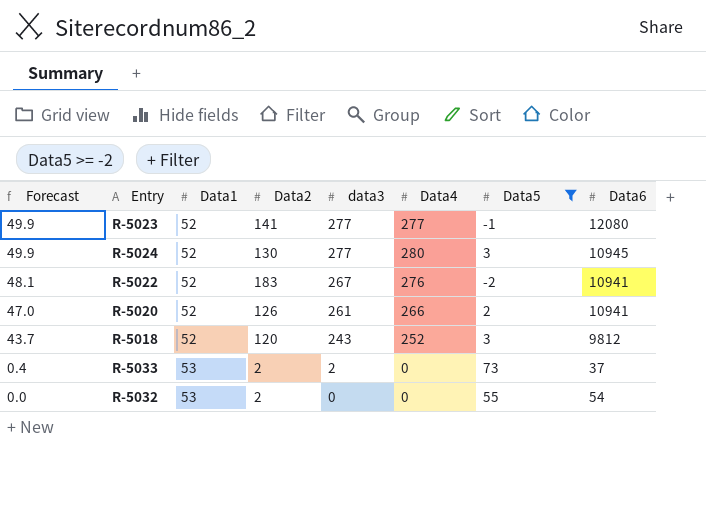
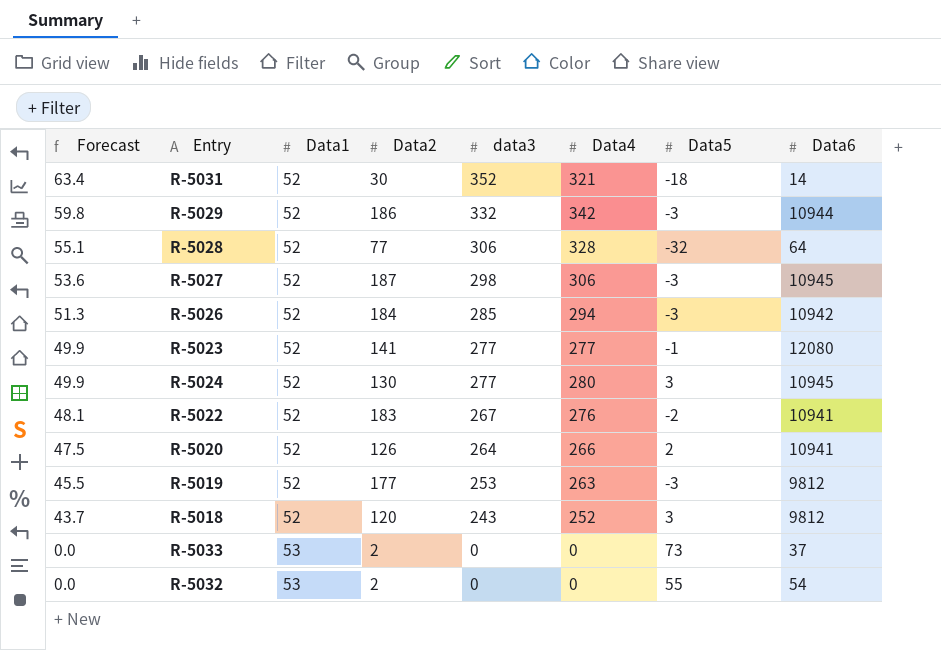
filter: Data5 >= -2 -> none
R-5020 | Forecast: 47.0 -> 47.5
R-5020 | data3: 261 -> 264
R-5033 | Forecast: 0.4 -> 0.0
R-5033 | data3: 2 -> 0

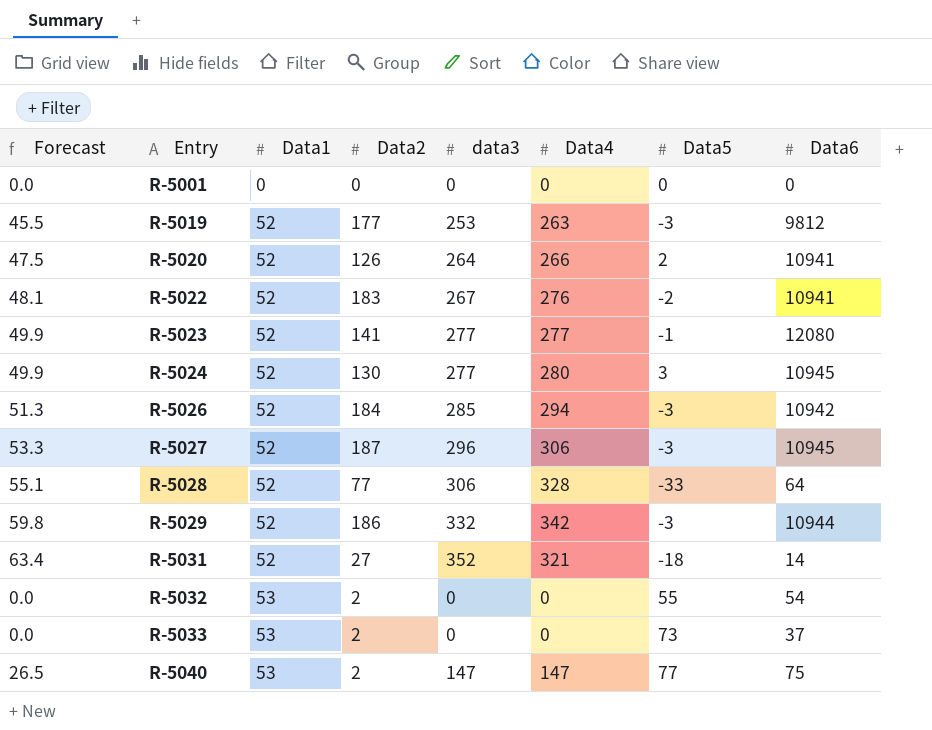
row order: Forecast descending -> Entry ascending
row R-5018: 43.7 | 52 | 120 | 243 | 252 | 3 | 9812 -> none
row R-5001: none -> 0.0 | 0 | 0 | 0 | 0 | 0 | 0
R-5027 | Forecast: 53.6 -> 53.3
R-5027 | data3: 298 -> 296
R-5028 | Data5: -32 -> -33
R-5031 | Data2: 30 -> 27
row R-5040: none -> 26.5 | 53 | 2 | 147 | 147 | 77 | 75

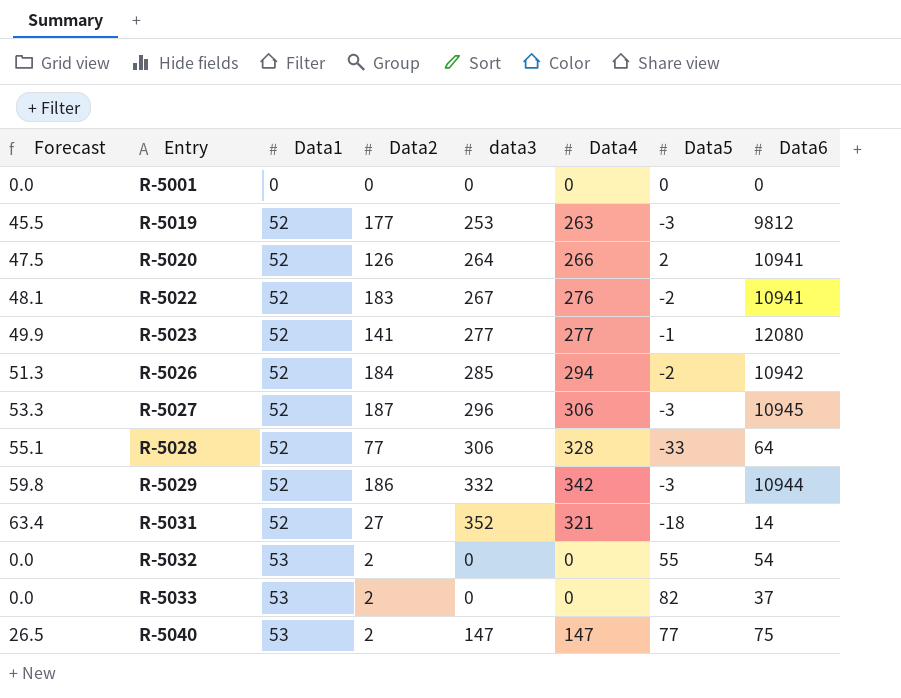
row R-5024: 49.9 | 52 | 130 | 277 | 280 | 3 | 10945 -> none
R-5026 | Data5: -3 -> -2
R-5033 | Data5: 73 -> 82

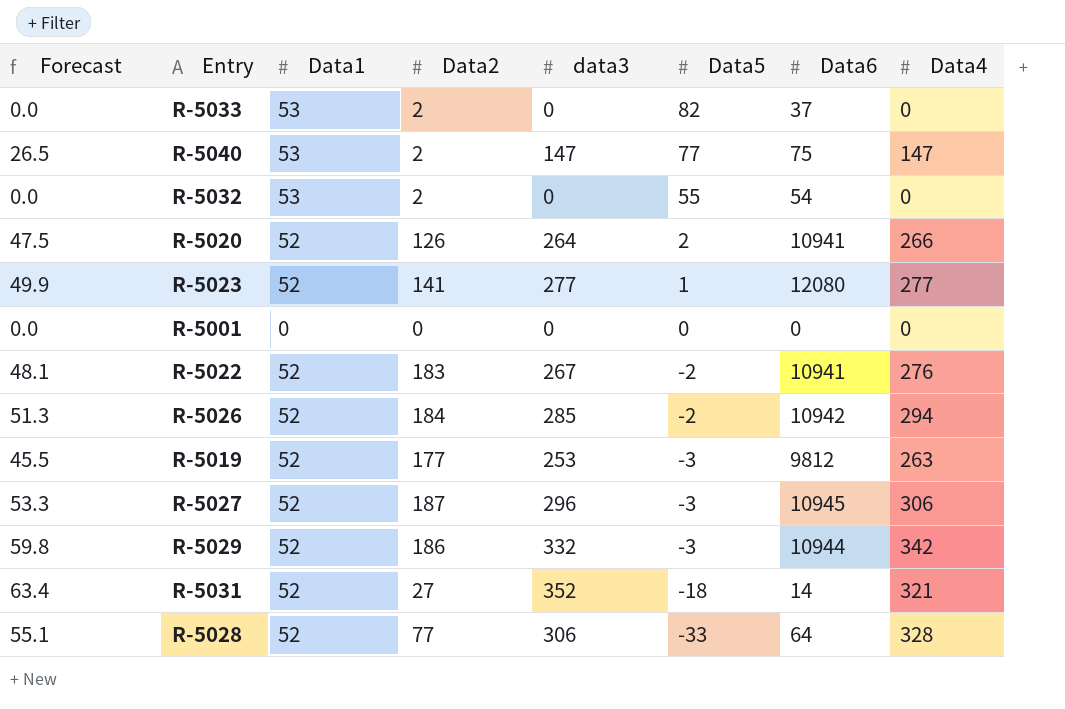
row order: Entry ascending -> Data5 descending
column Data4 | position: 6 -> 8
R-5023 | Data5: -1 -> 1

